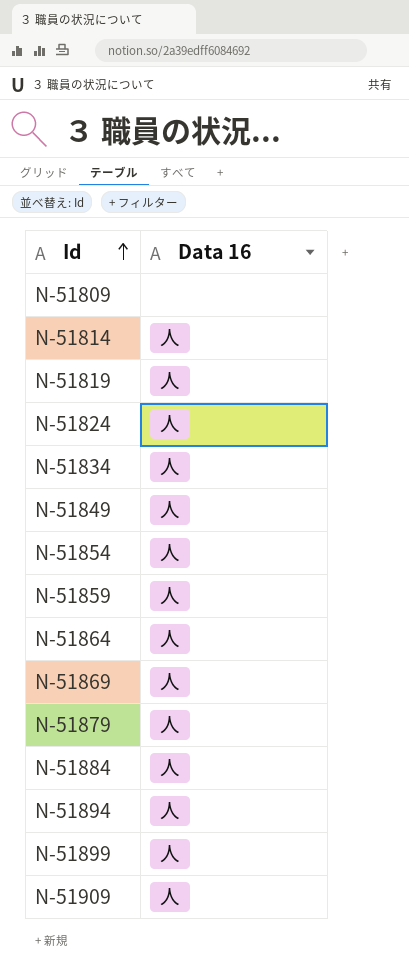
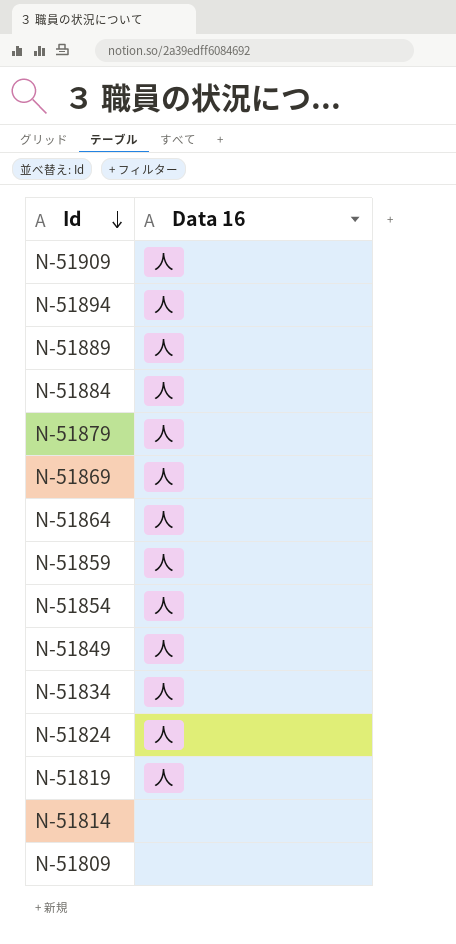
row order: Id ascending -> Id descending
row N-51899: 人 -> none
row N-51889: none -> 人
N-51814 | Data 16: 人 -> none

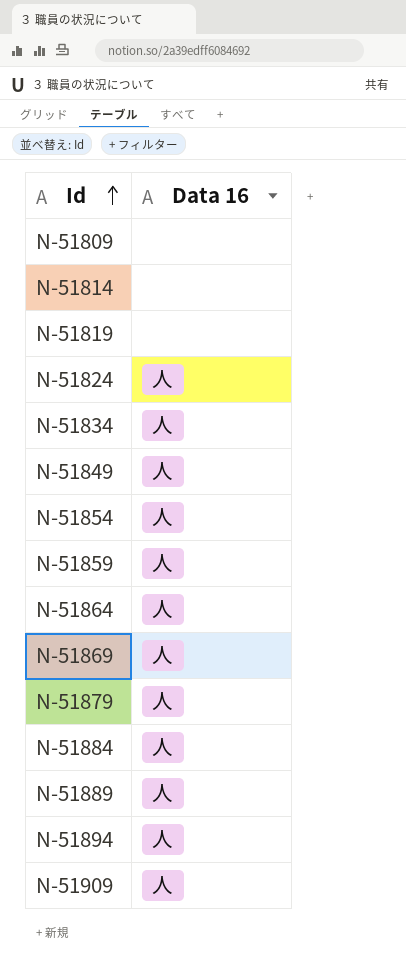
row order: Id descending -> Id ascending
N-51819 | Data 16: 人 -> none

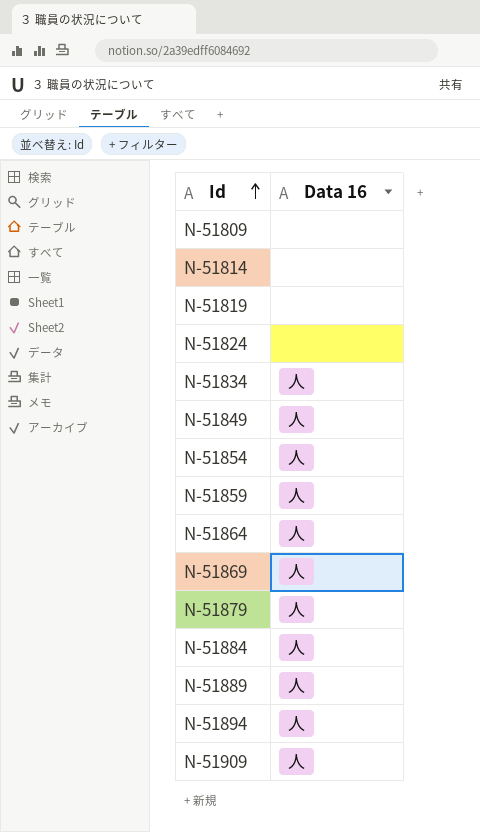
N-51824 | Data 16: 人 -> none

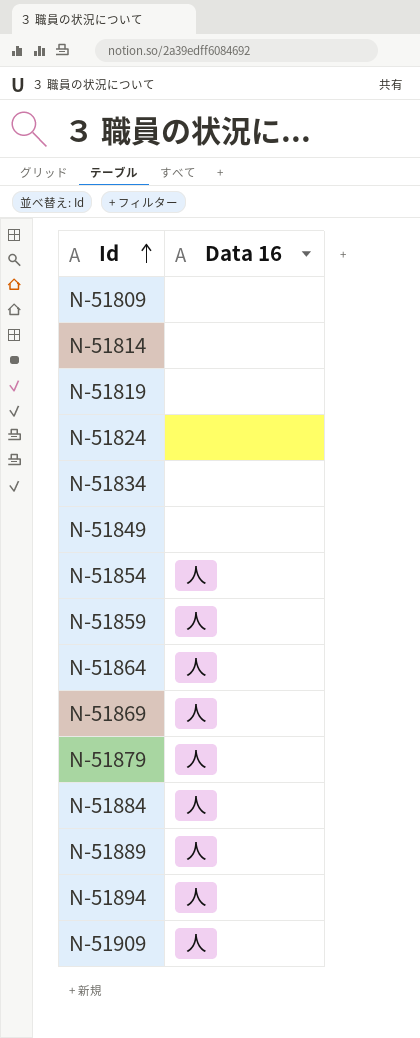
N-51834 | Data 16: 人 -> none
N-51849 | Data 16: 人 -> none

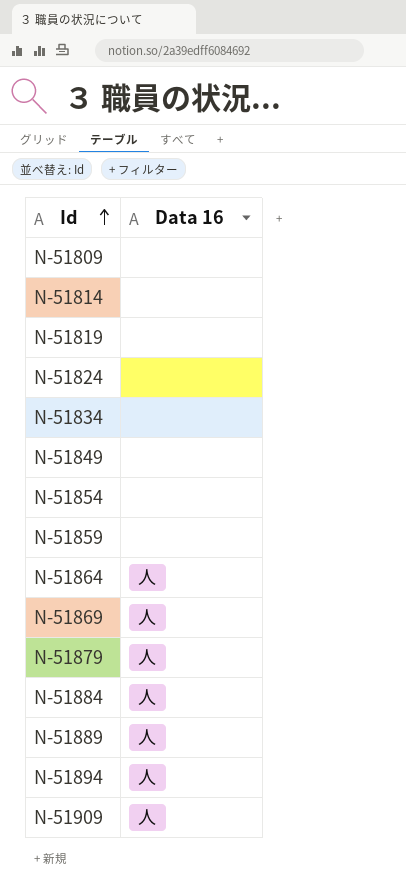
N-51854 | Data 16: 人 -> none
N-51859 | Data 16: 人 -> none

